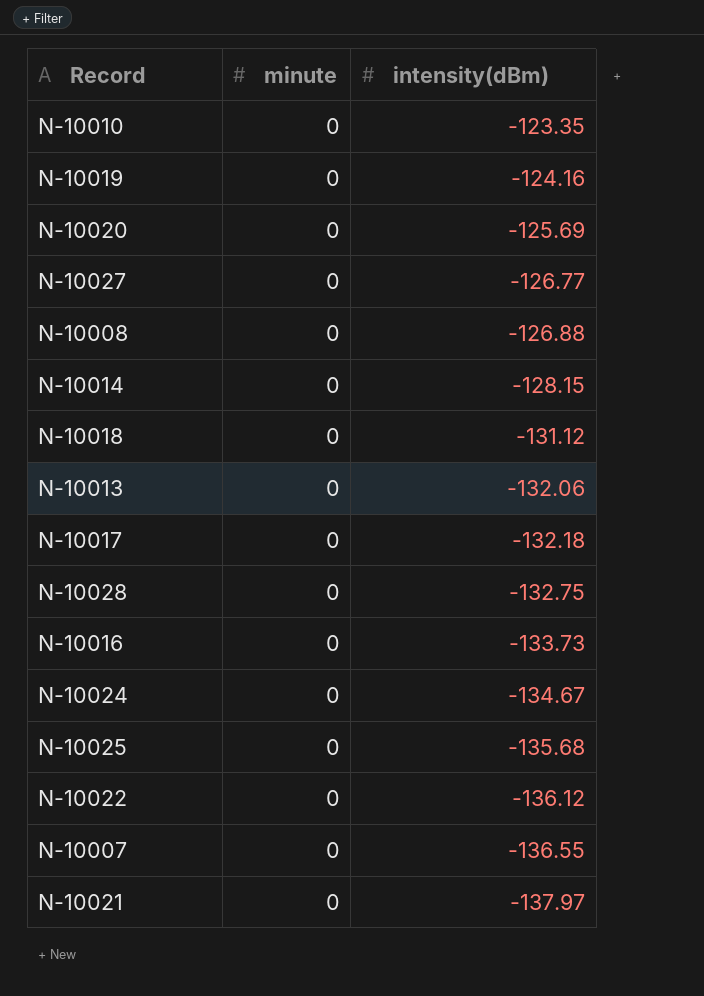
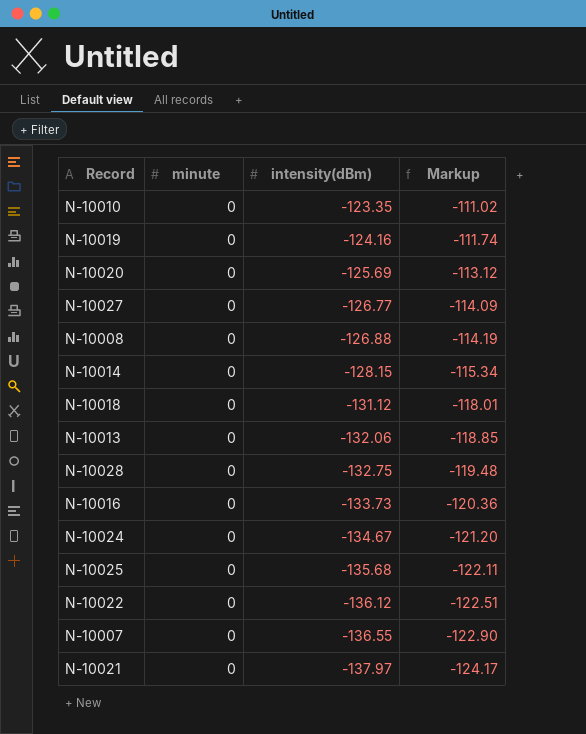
column Markup | formula: none -> [intensity(dBm)] * 0.9
row N-10017: 0 | -132.18 -> none

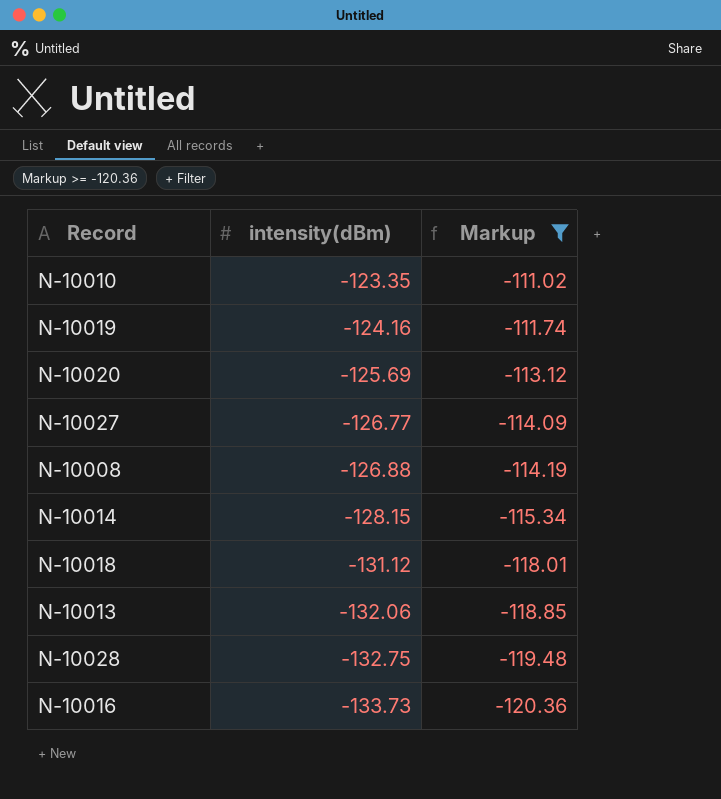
filter: none -> Markup >= -120.36
column minute | position: 2 -> none

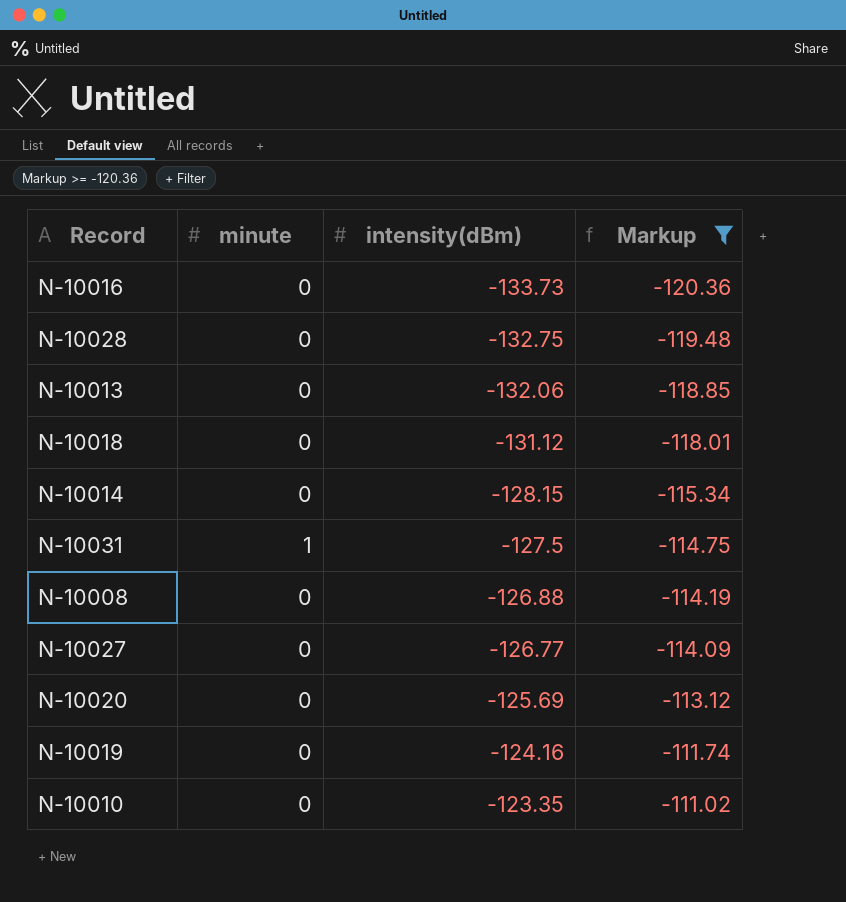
row order: intensity(dBm) descending -> intensity(dBm) ascending
column minute | position: none -> 2
row N-10031: none -> 1 | -127.5 | -114.75

